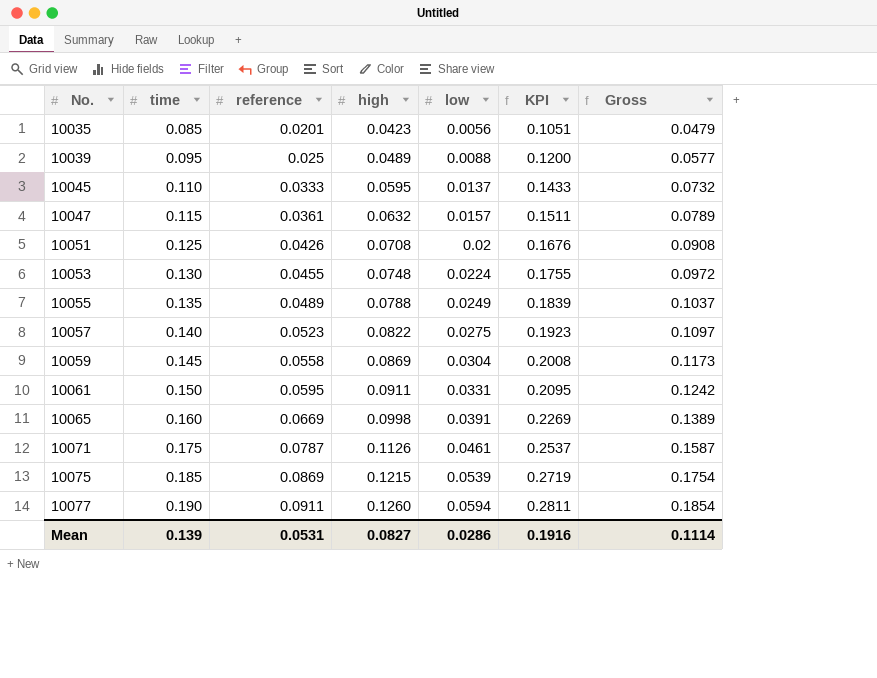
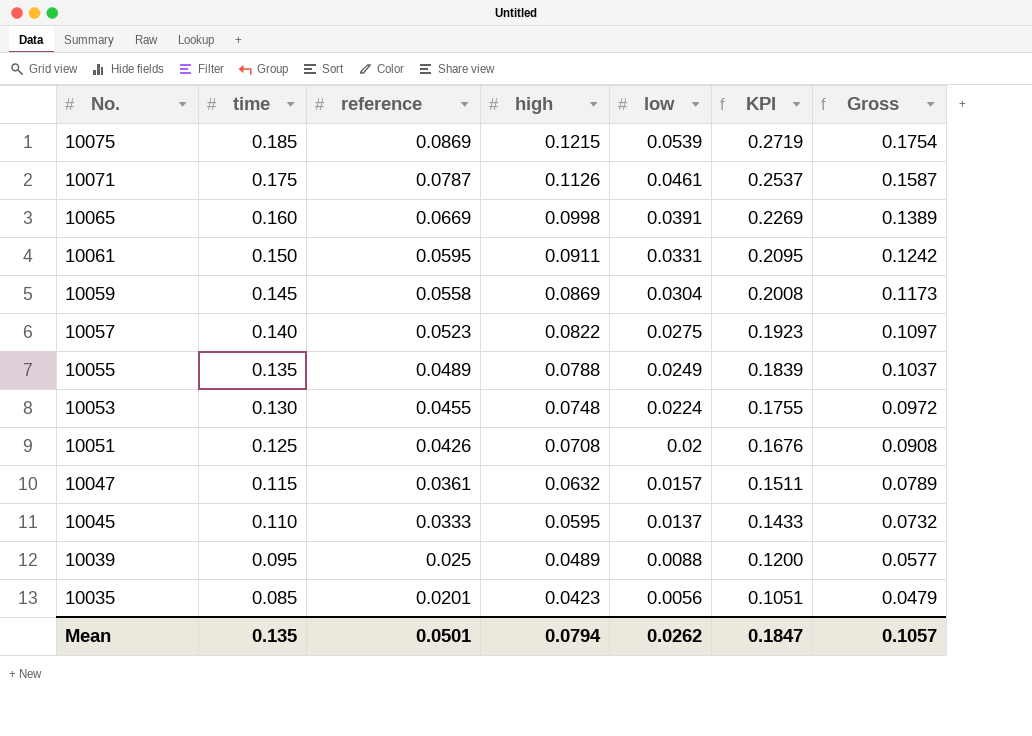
row order: No. ascending -> No. descending
row 10077: 0.190 | 0.0911 | 0.1260 | 0.0594 | 0.2811 | 0.1854 -> none
Mean | time: 0.139 -> 0.135
Mean | reference: 0.0531 -> 0.0501
Mean | high: 0.0827 -> 0.0794
Mean | low: 0.0286 -> 0.0262
Mean | KPI: 0.1916 -> 0.1847
Mean | Gross: 0.1114 -> 0.1057

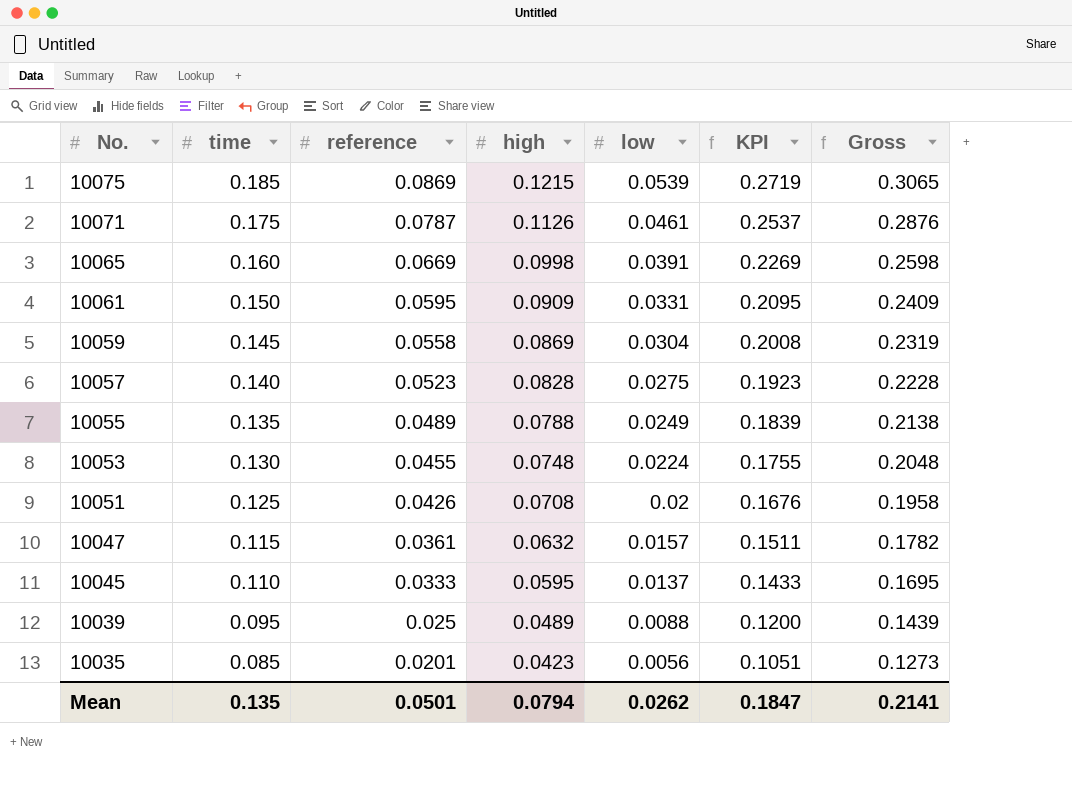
column Gross | formula: [high] + [low] -> [time] + [high]
10061 | high: 0.0911 -> 0.0909
10057 | high: 0.0822 -> 0.0828
Mean | Gross: 0.1057 -> 0.2141

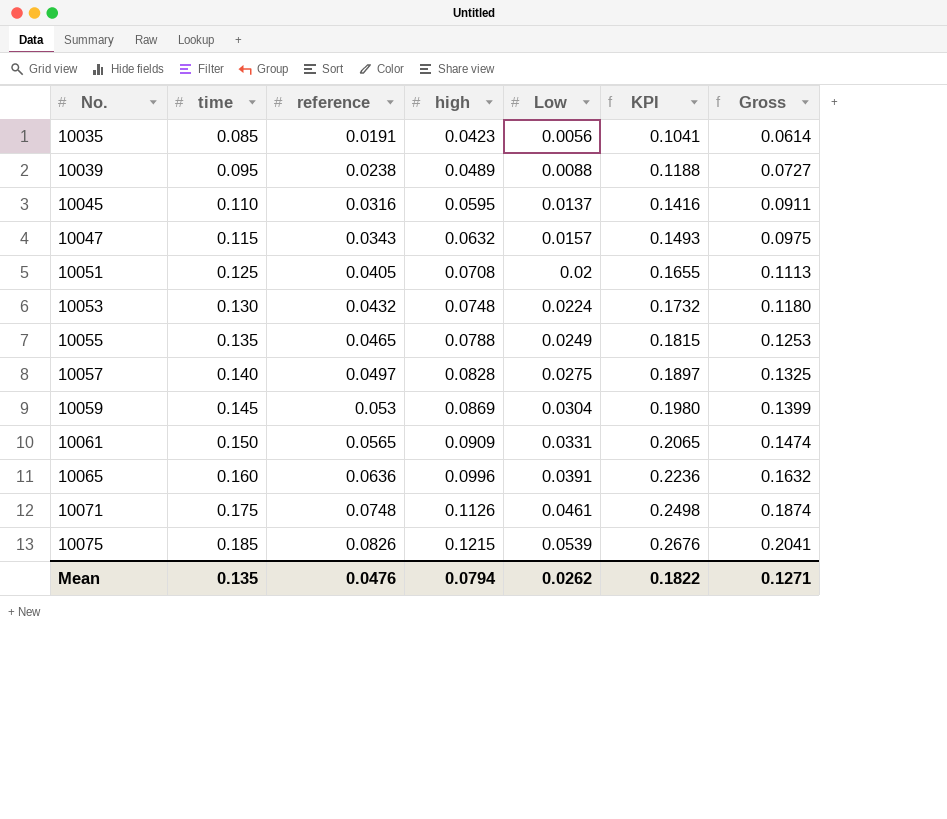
row order: No. descending -> No. ascending
column name: low -> Low
column Gross | formula: [time] + [high] -> [reference] + [high]
10035 | reference: 0.0201 -> 0.0191
10035 | KPI: 0.1051 -> 0.1041
10039 | reference: 0.025 -> 0.0238
10039 | KPI: 0.1200 -> 0.1188
10045 | reference: 0.0333 -> 0.0316
10045 | KPI: 0.1433 -> 0.1416
10047 | reference: 0.0361 -> 0.0343
10047 | KPI: 0.1511 -> 0.1493
10051 | reference: 0.0426 -> 0.0405
10051 | KPI: 0.1676 -> 0.1655
10053 | reference: 0.0455 -> 0.0432
10053 | KPI: 0.1755 -> 0.1732
10055 | reference: 0.0489 -> 0.0465
10055 | KPI: 0.1839 -> 0.1815
10057 | reference: 0.0523 -> 0.0497
10057 | KPI: 0.1923 -> 0.1897
10059 | reference: 0.0558 -> 0.053
10059 | KPI: 0.2008 -> 0.1980
10061 | reference: 0.0595 -> 0.0565
10061 | KPI: 0.2095 -> 0.2065
10065 | reference: 0.0669 -> 0.0636
10065 | high: 0.0998 -> 0.0996
10065 | KPI: 0.2269 -> 0.2236
10071 | reference: 0.0787 -> 0.0748
10071 | KPI: 0.2537 -> 0.2498
10075 | reference: 0.0869 -> 0.0826
10075 | KPI: 0.2719 -> 0.2676
Mean | reference: 0.0501 -> 0.0476
Mean | KPI: 0.1847 -> 0.1822
Mean | Gross: 0.2141 -> 0.1271

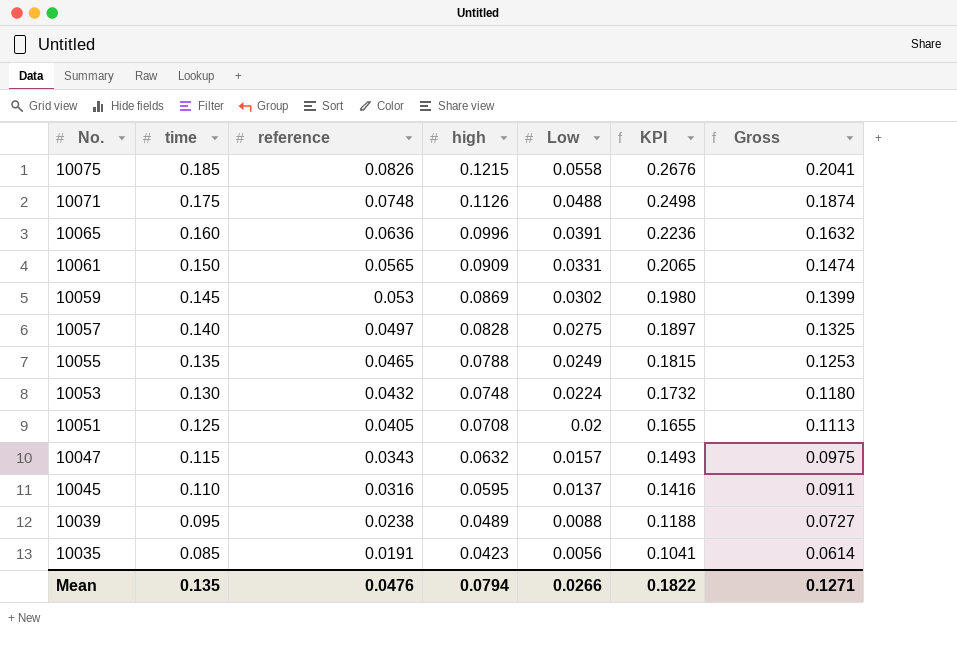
row order: No. ascending -> No. descending
10075 | Low: 0.0539 -> 0.0558
10071 | Low: 0.0461 -> 0.0488
10059 | Low: 0.0304 -> 0.0302
Mean | Low: 0.0262 -> 0.0266

